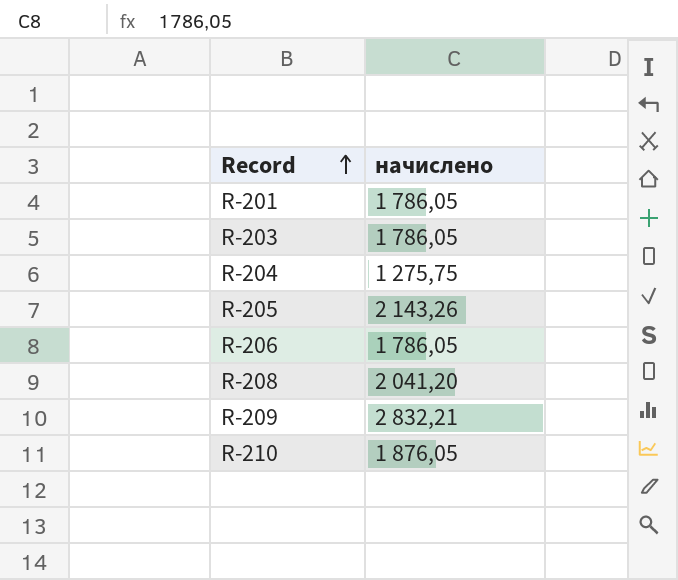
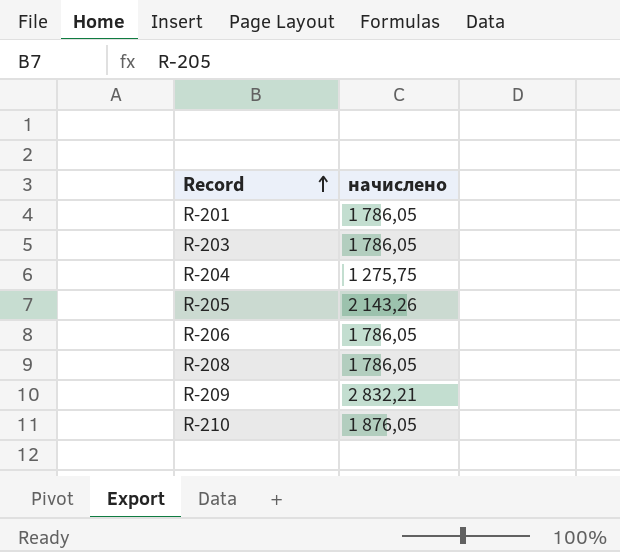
R-208 | начислено: 2 041,20 -> 1 786,05

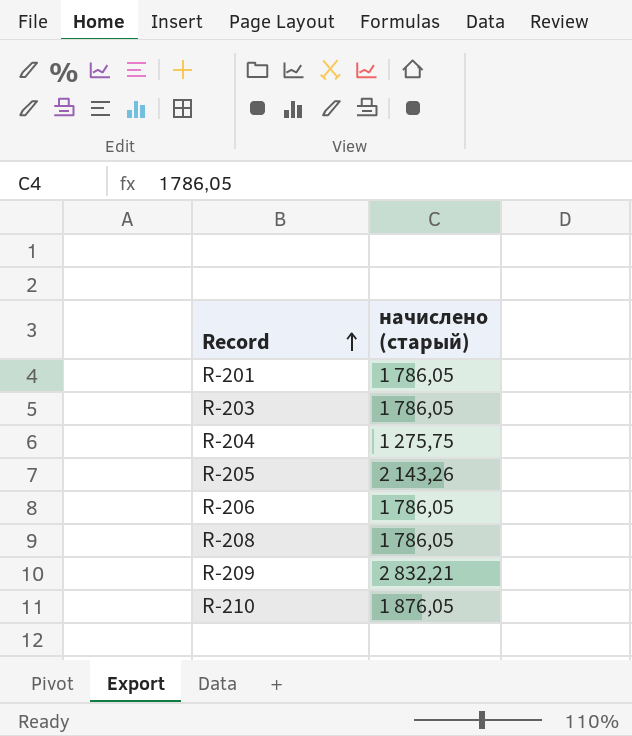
column name: начислено -> начислено (старый)

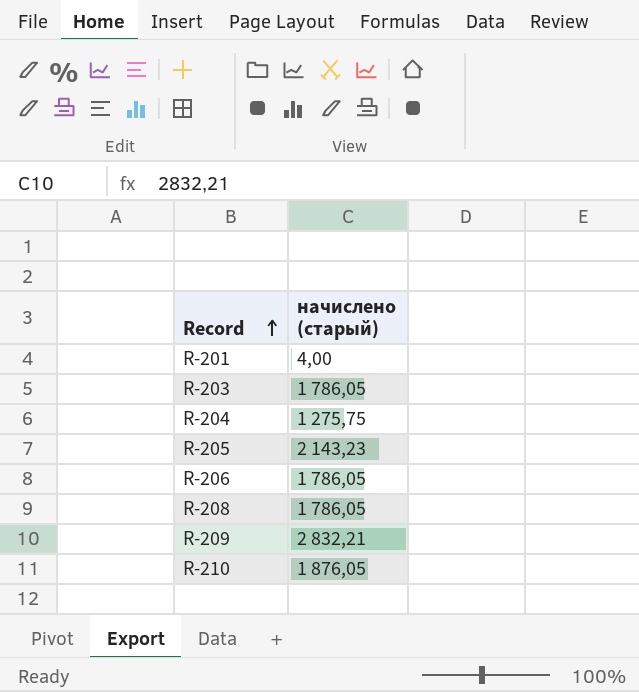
R-201 | начислено (старый): 1 786,05 -> 4,00
R-205 | начислено (старый): 2 143,26 -> 2 143,23

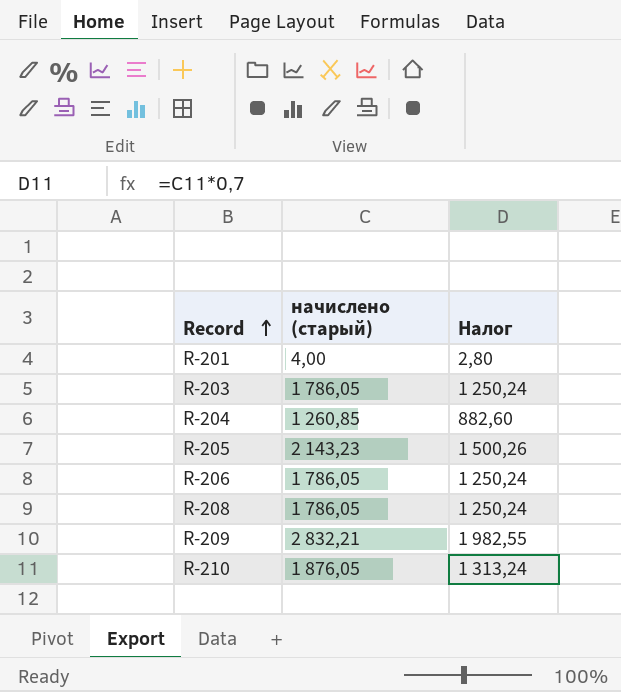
column Налог | formula: none -> [начислено (старый)] * 0,7
R-204 | начислено (старый): 1 275,75 -> 1 260,85

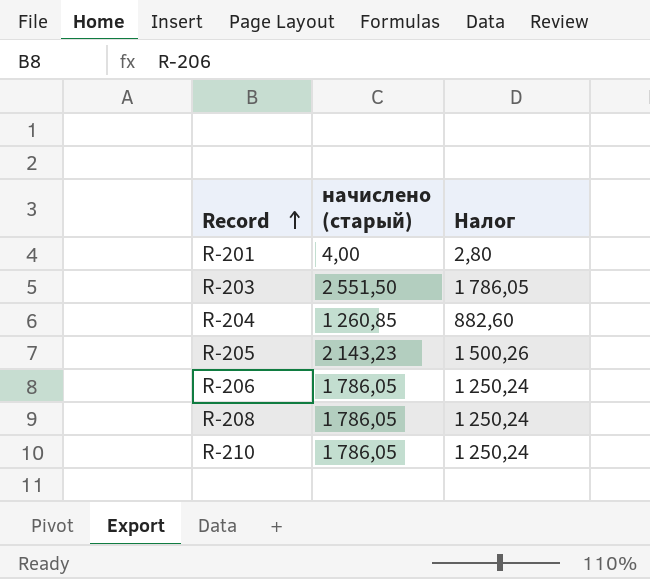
row R-209: 2 832,21 | 1 982,55 -> none
R-203 | начислено (старый): 1 786,05 -> 2 551,50
R-203 | Налог: 1 250,24 -> 1 786,05
R-210 | начислено (старый): 1 876,05 -> 1 786,05
R-210 | Налог: 1 313,24 -> 1 250,24

